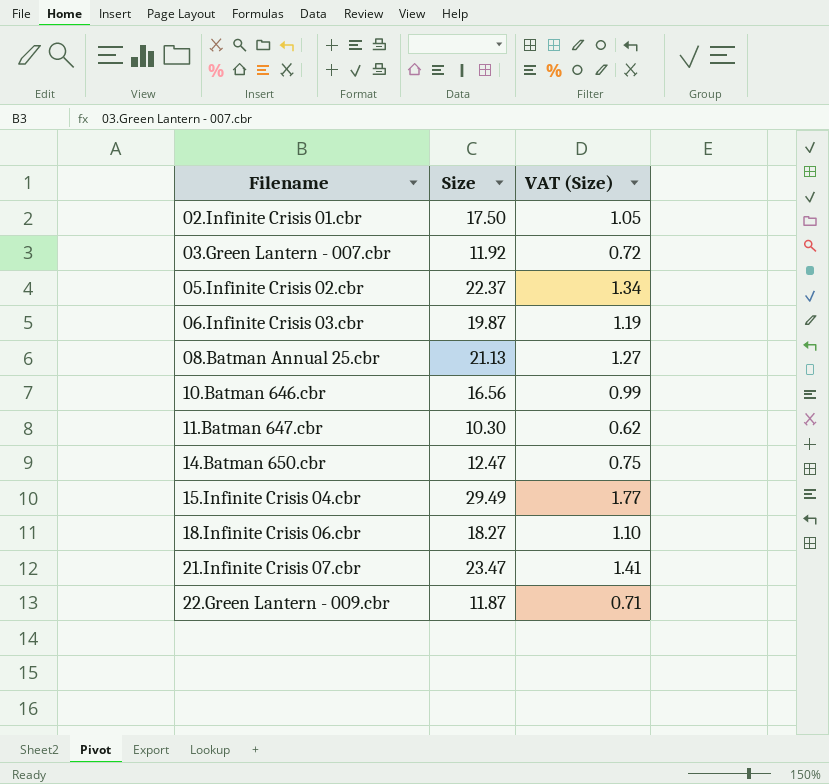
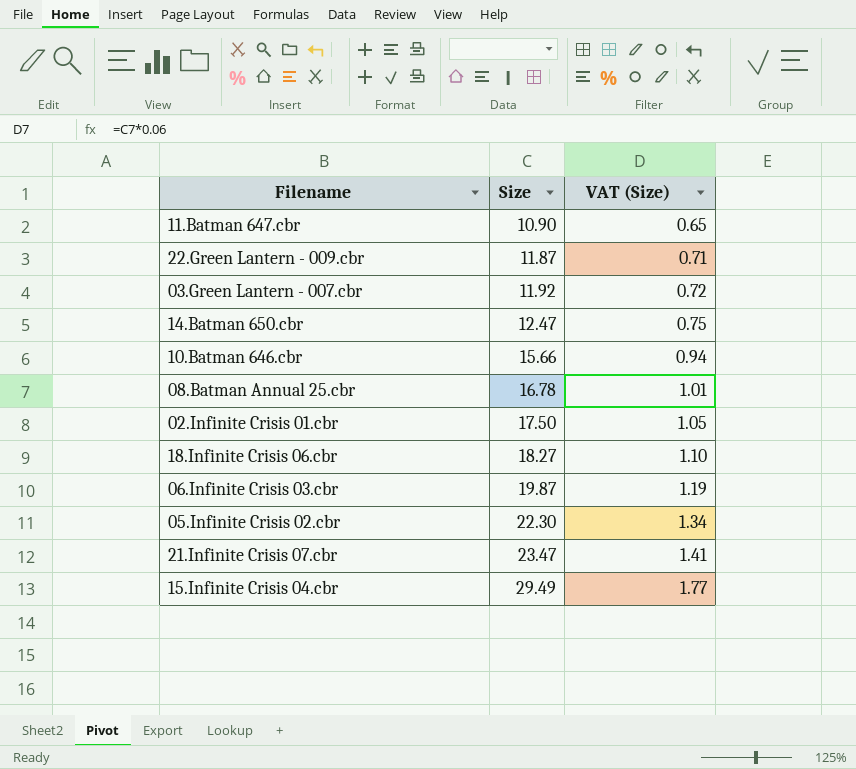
row order: Filename ascending -> Size ascending
11.Batman 647.cbr | Size: 10.30 -> 10.90
11.Batman 647.cbr | VAT (Size): 0.62 -> 0.65
10.Batman 646.cbr | Size: 16.56 -> 15.66
10.Batman 646.cbr | VAT (Size): 0.99 -> 0.94
08.Batman Annual 25.cbr | Size: 21.13 -> 16.78
08.Batman Annual 25.cbr | VAT (Size): 1.27 -> 1.01
05.Infinite Crisis 02.cbr | Size: 22.37 -> 22.30

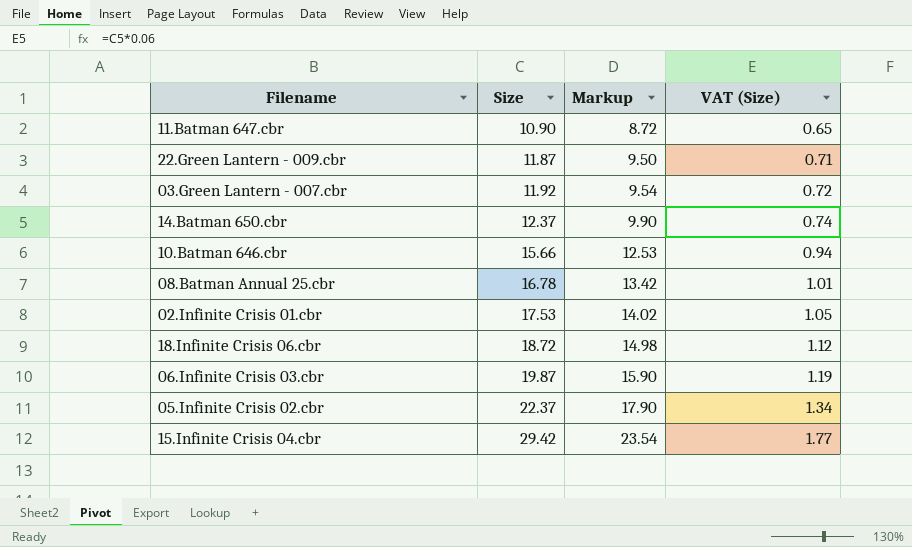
column Markup | formula: none -> [Size] * 0.8
row 21.Infinite Crisis 07.cbr: 23.47 | 1.41 -> none
14.Batman 650.cbr | Size: 12.47 -> 12.37
14.Batman 650.cbr | VAT (Size): 0.75 -> 0.74
02.Infinite Crisis 01.cbr | Size: 17.50 -> 17.53
18.Infinite Crisis 06.cbr | Size: 18.27 -> 18.72
18.Infinite Crisis 06.cbr | VAT (Size): 1.10 -> 1.12
05.Infinite Crisis 02.cbr | Size: 22.30 -> 22.37
15.Infinite Crisis 04.cbr | Size: 29.49 -> 29.42

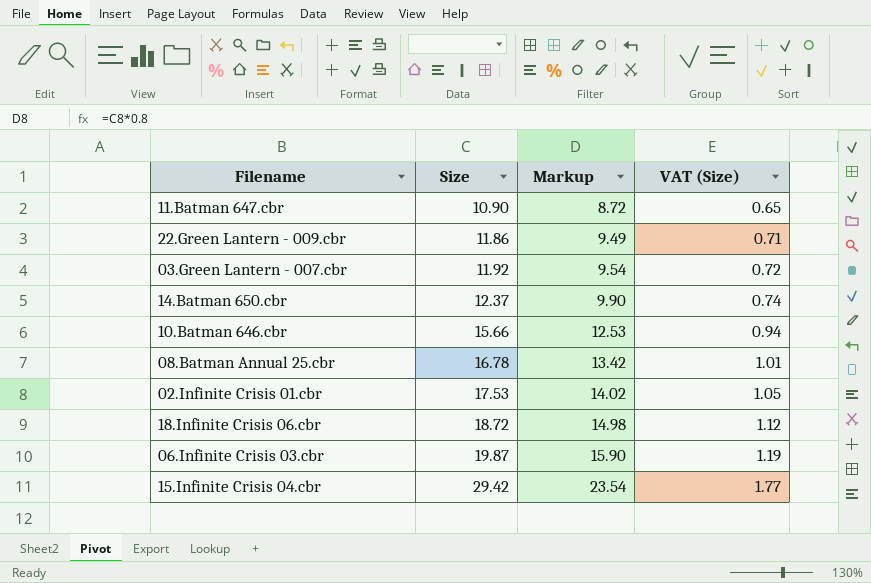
row 05.Infinite Crisis 02.cbr: 22.37 | 17.90 | 1.34 -> none
22.Green Lantern - 009.cbr | Size: 11.87 -> 11.86
22.Green Lantern - 009.cbr | Markup: 9.50 -> 9.49

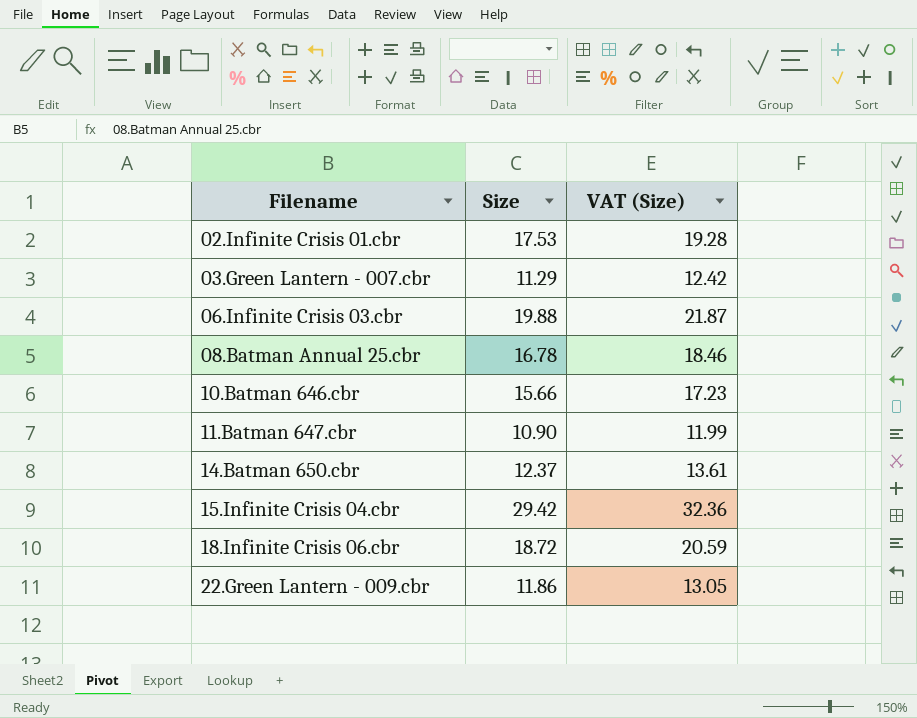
row order: Size ascending -> Filename ascending
column Markup | formula: [Size] * 0.8 -> none
column VAT (Size) | formula: [Size] * 0.06 -> [Size] * 1.1
03.Green Lantern - 007.cbr | Size: 11.92 -> 11.29
06.Infinite Crisis 03.cbr | Size: 19.87 -> 19.88

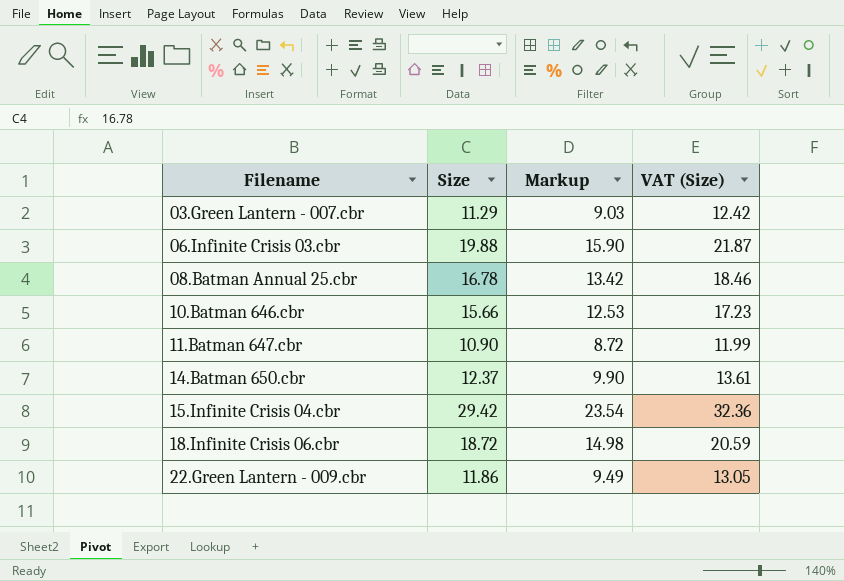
column Markup | formula: none -> [Size] * 0.8
row 02.Infinite Crisis 01.cbr: 17.53 | 19.28 -> none

